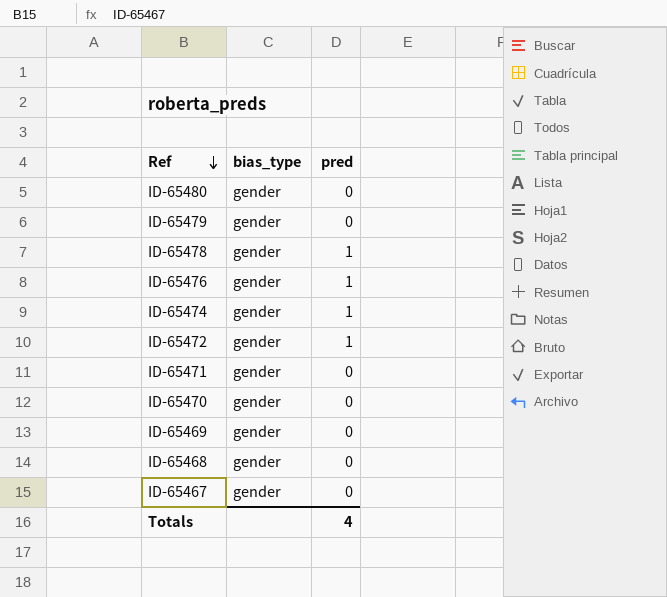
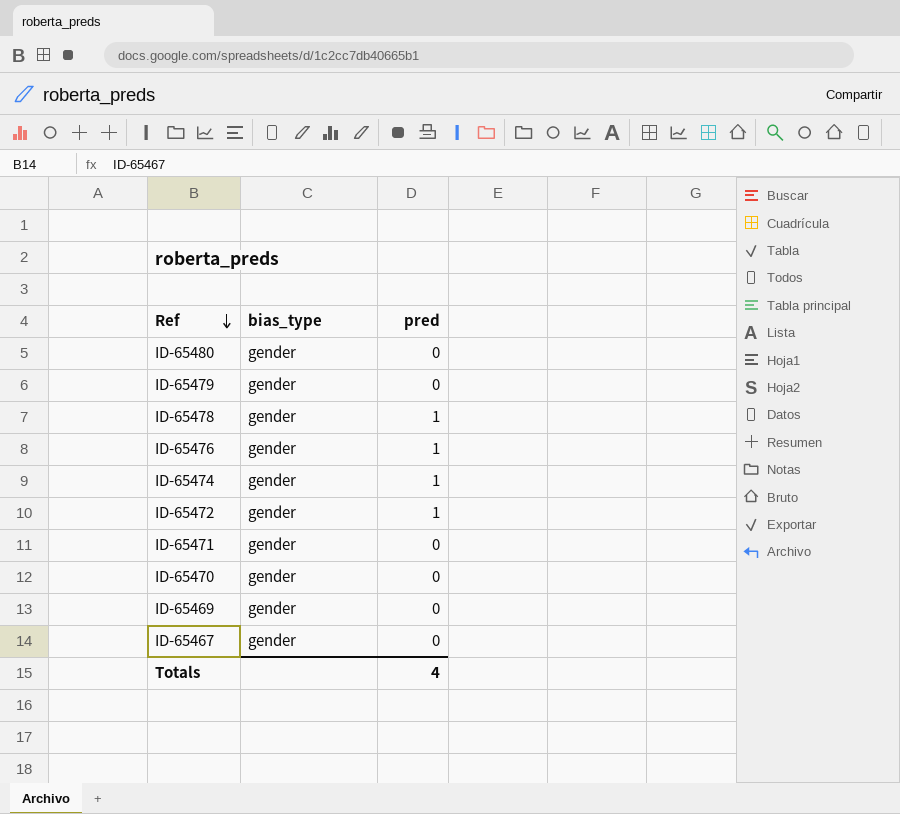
row ID-65468: gender | 0 -> none

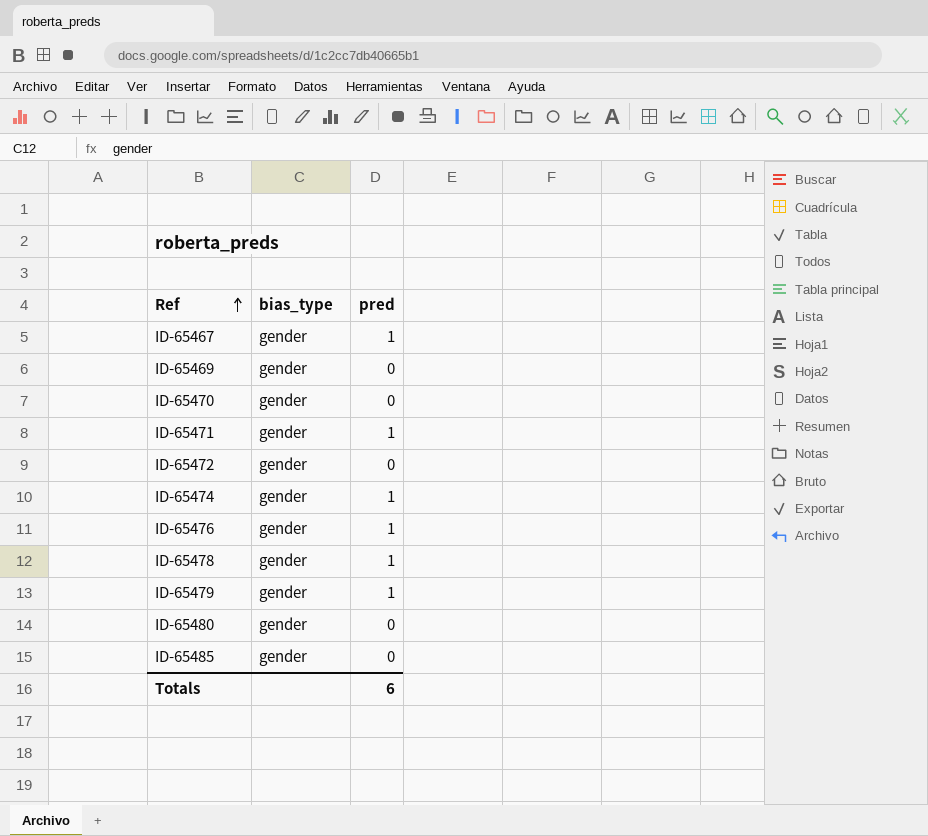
row order: Ref descending -> Ref ascending
ID-65467 | pred: 0 -> 1
ID-65471 | pred: 0 -> 1
ID-65472 | pred: 1 -> 0
ID-65479 | pred: 0 -> 1
row ID-65485: none -> gender | 0
Totals | pred: 4 -> 6

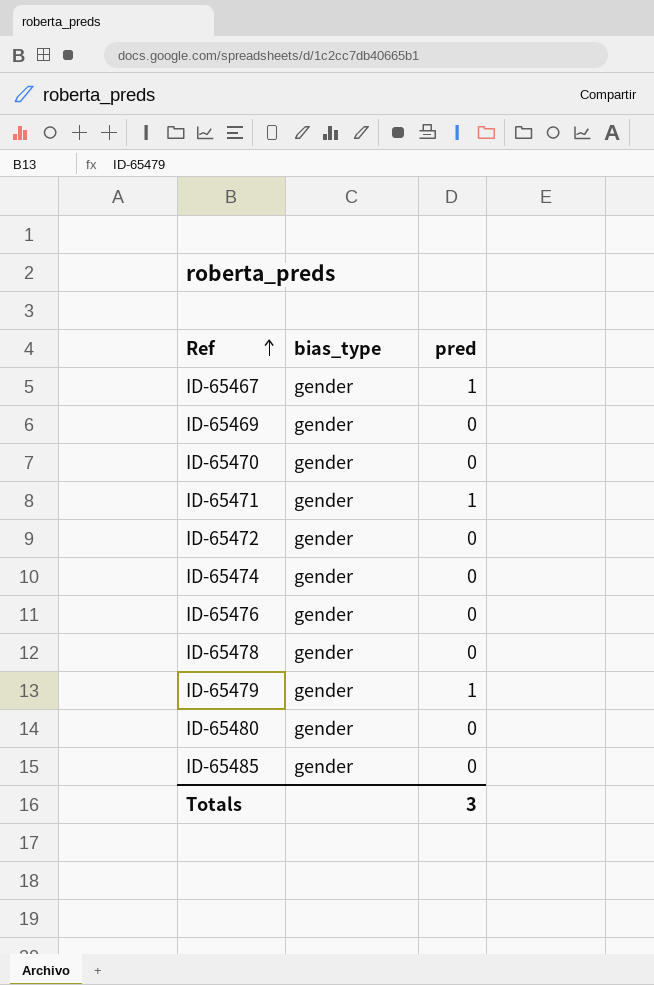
ID-65474 | pred: 1 -> 0
ID-65476 | pred: 1 -> 0
ID-65478 | pred: 1 -> 0
Totals | pred: 6 -> 3

